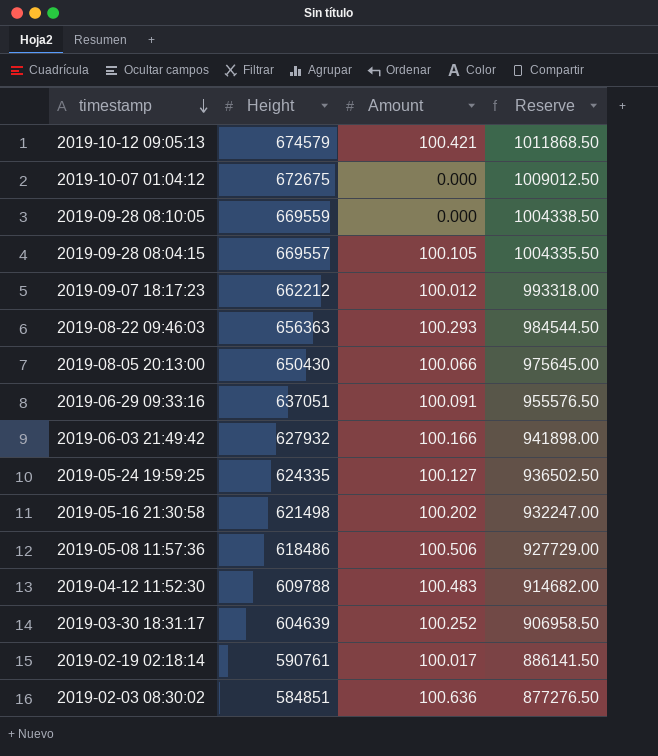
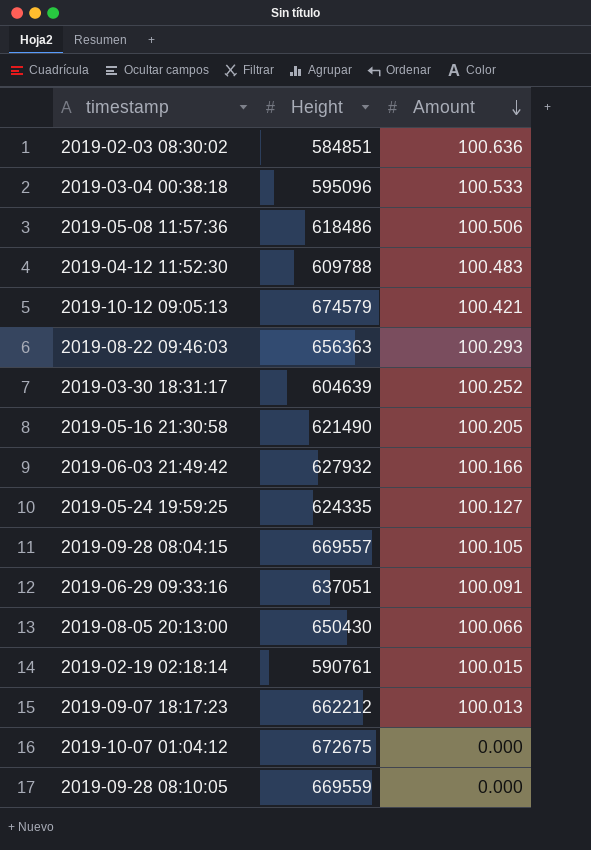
row order: timestamp descending -> Amount descending
column Reserve | formula: [Height] * 1.5 -> none
row 2019-03-04 00:38:18: none -> 595096 | 100.533
2019-05-16 21:30:58 | Height: 621498 -> 621490
2019-05-16 21:30:58 | Amount: 100.202 -> 100.205
2019-02-19 02:18:14 | Amount: 100.017 -> 100.015
2019-09-07 18:17:23 | Amount: 100.012 -> 100.013

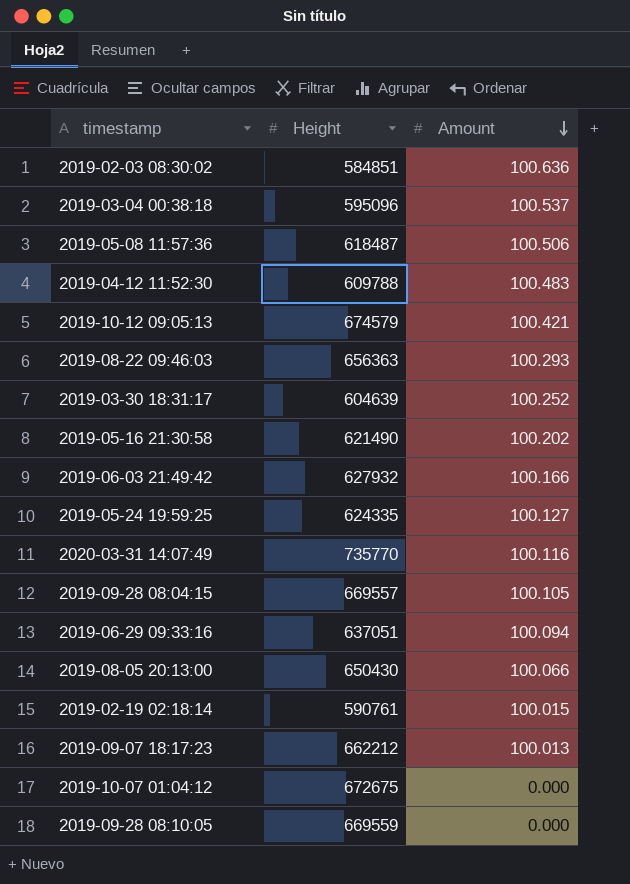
2019-03-04 00:38:18 | Amount: 100.533 -> 100.537
2019-05-08 11:57:36 | Height: 618486 -> 618487
2019-05-16 21:30:58 | Amount: 100.205 -> 100.202
row 2020-03-31 14:07:49: none -> 735770 | 100.116
2019-06-29 09:33:16 | Amount: 100.091 -> 100.094

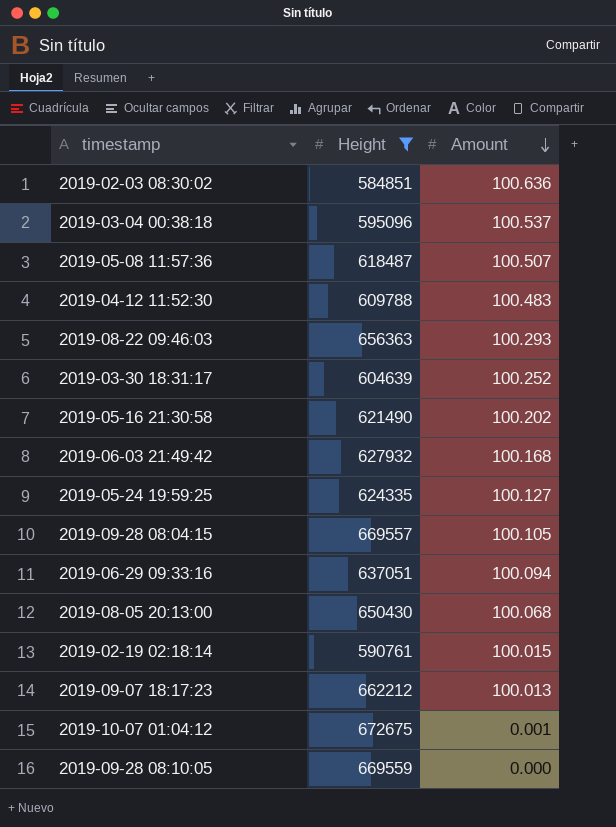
filter: none -> Height <= 672675
2019-05-08 11:57:36 | Amount: 100.506 -> 100.507
2019-06-03 21:49:42 | Amount: 100.166 -> 100.168
2019-08-05 20:13:00 | Amount: 100.066 -> 100.068
2019-10-07 01:04:12 | Amount: 0.000 -> 0.001

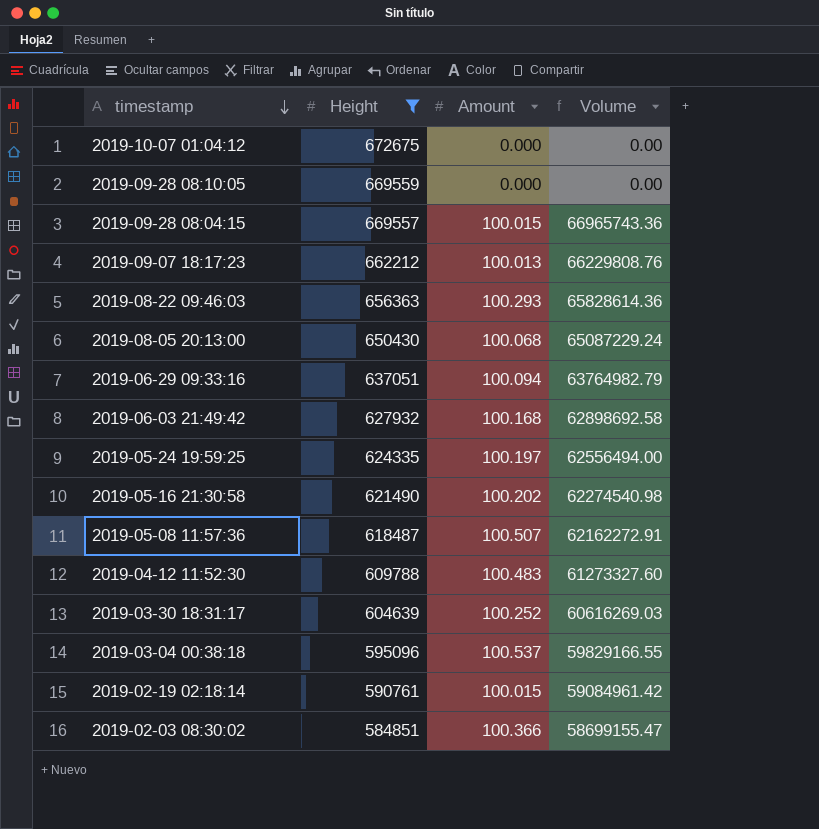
row order: Amount descending -> timestamp descending
column Volume | formula: none -> [Height] * [Amount]
2019-10-07 01:04:12 | Amount: 0.001 -> 0.000
2019-09-28 08:04:15 | Amount: 100.105 -> 100.015
2019-05-24 19:59:25 | Amount: 100.127 -> 100.197
2019-02-03 08:30:02 | Amount: 100.636 -> 100.366

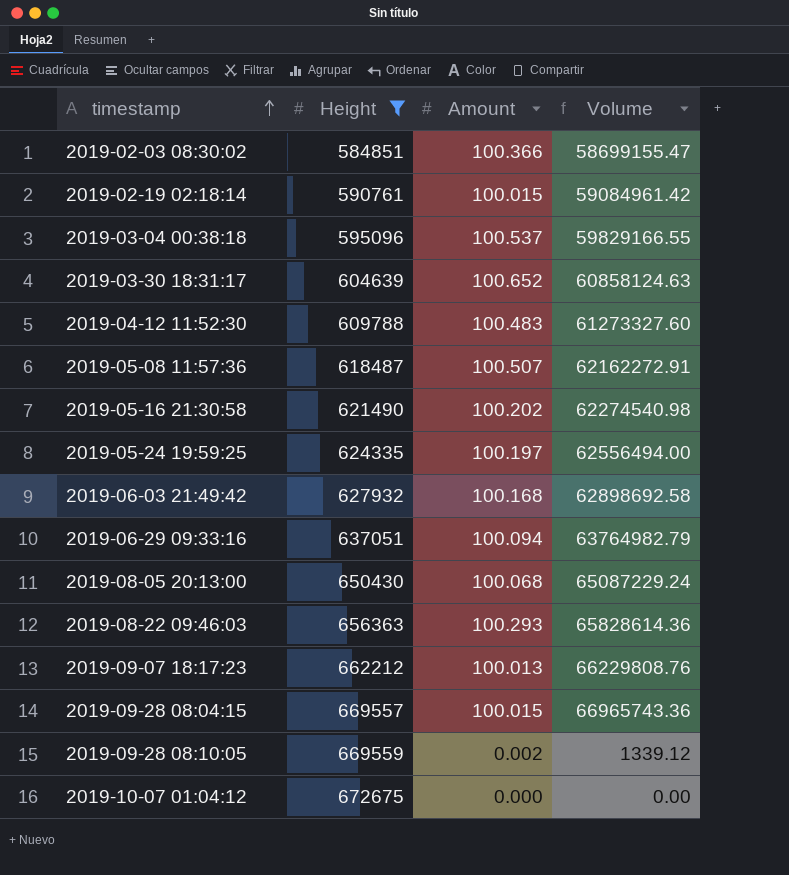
row order: timestamp descending -> timestamp ascending
2019-03-30 18:31:17 | Amount: 100.252 -> 100.652
2019-03-30 18:31:17 | Volume: 60616269.03 -> 60858124.63
2019-09-28 08:10:05 | Amount: 0.000 -> 0.002
2019-09-28 08:10:05 | Volume: 0.00 -> 1339.12

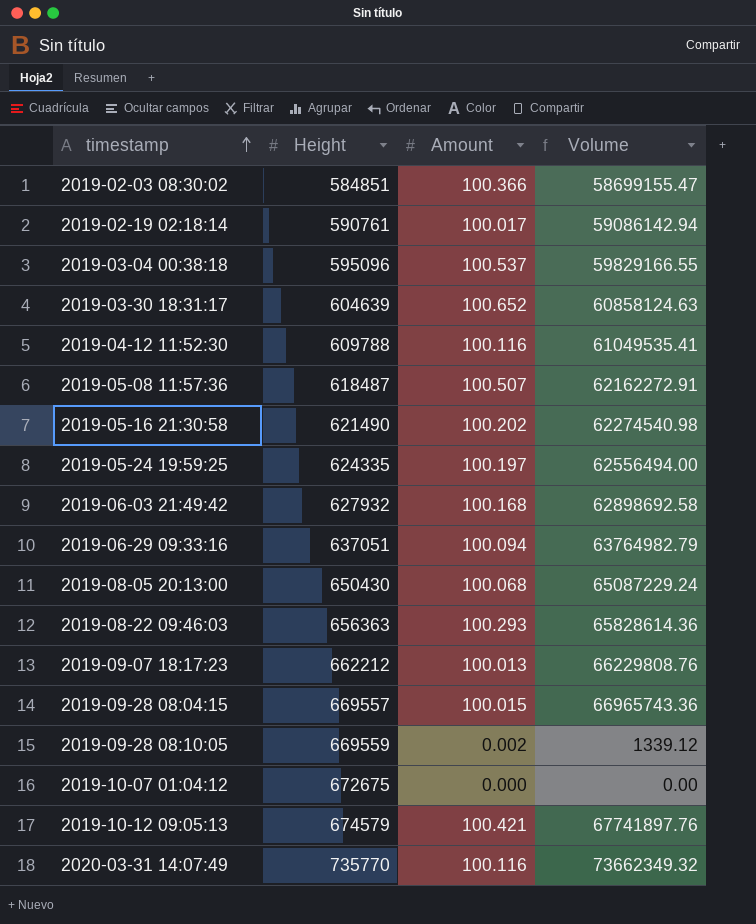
filter: Height <= 672675 -> none
2019-02-19 02:18:14 | Amount: 100.015 -> 100.017
2019-02-19 02:18:14 | Volume: 59084961.42 -> 59086142.94
2019-04-12 11:52:30 | Amount: 100.483 -> 100.116
2019-04-12 11:52:30 | Volume: 61273327.60 -> 61049535.41

